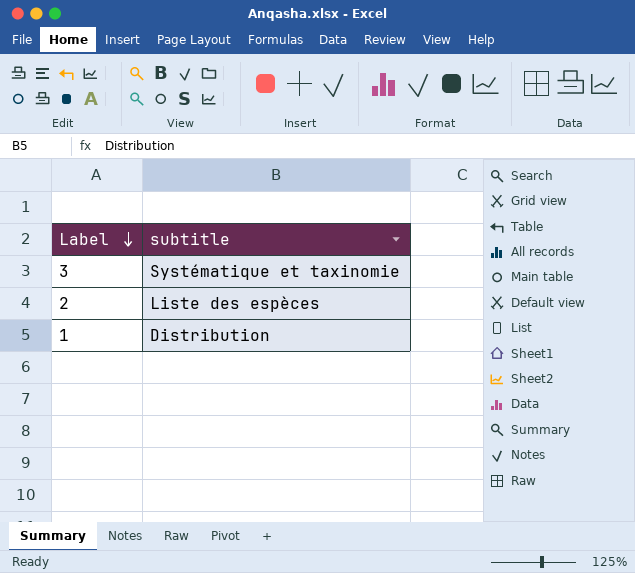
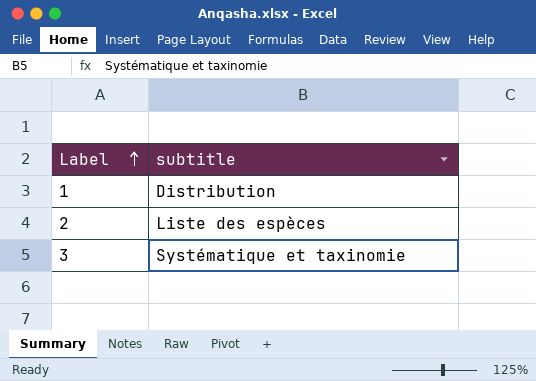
row order: Label descending -> Label ascending

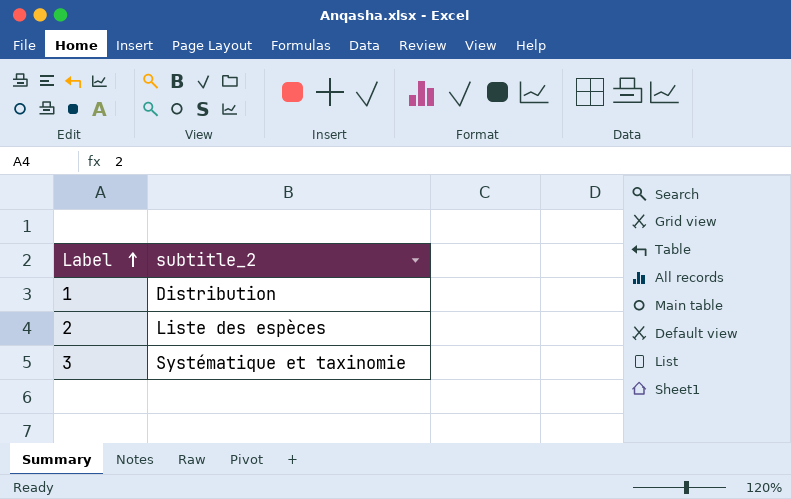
column name: subtitle -> subtitle_2

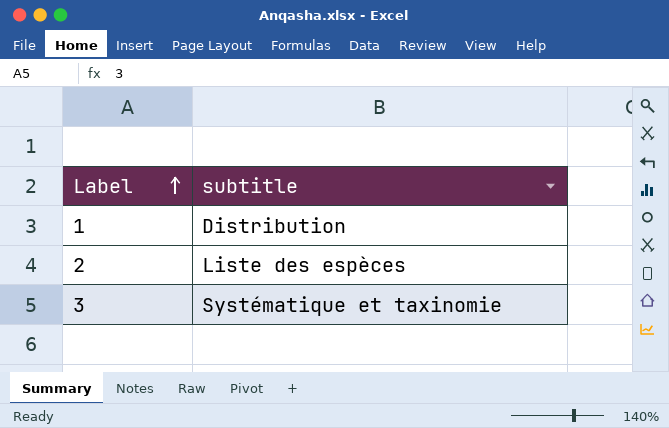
column name: subtitle_2 -> subtitle

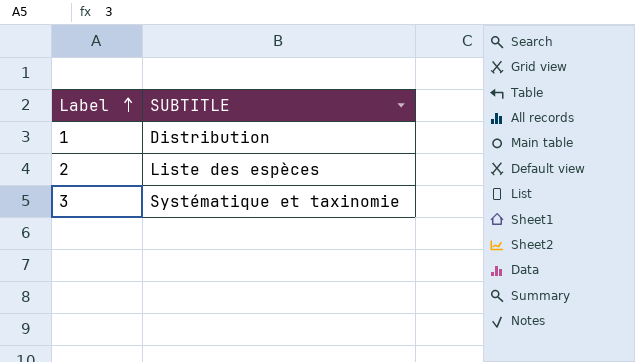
column name: subtitle -> SUBTITLE

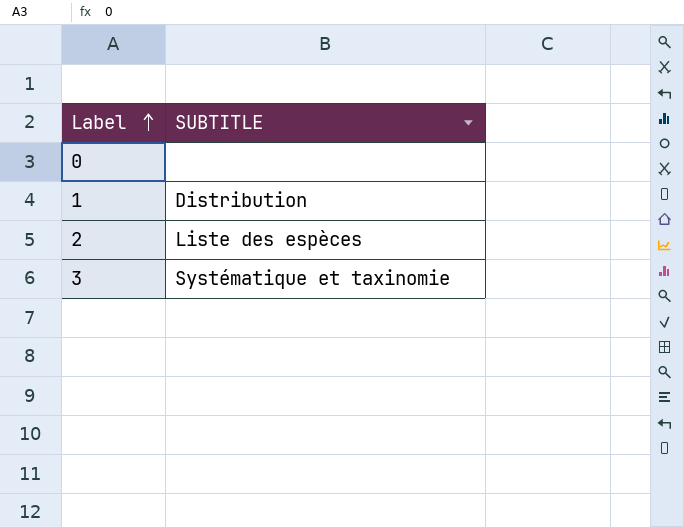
row 0: none -> none

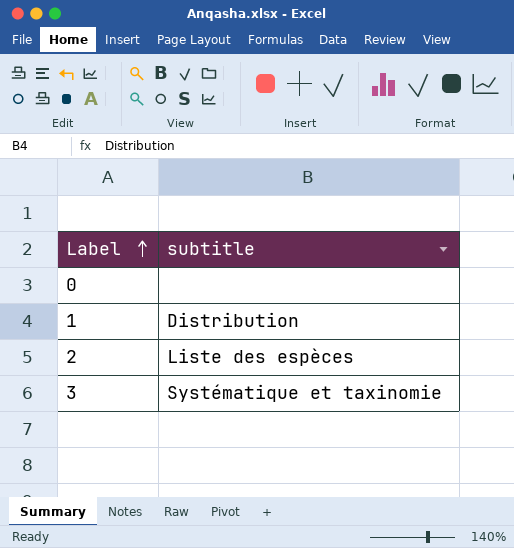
column name: SUBTITLE -> subtitle

